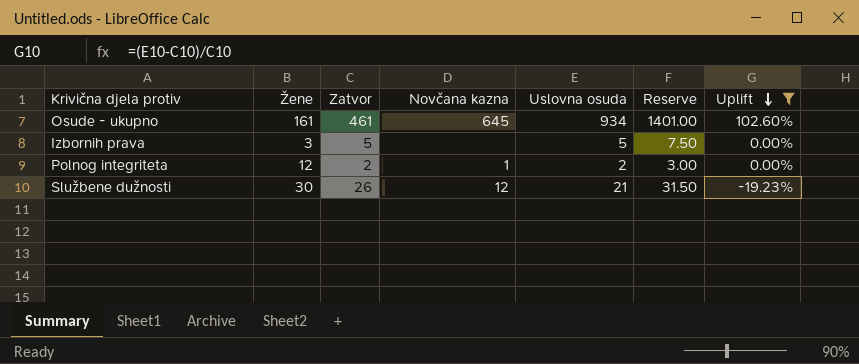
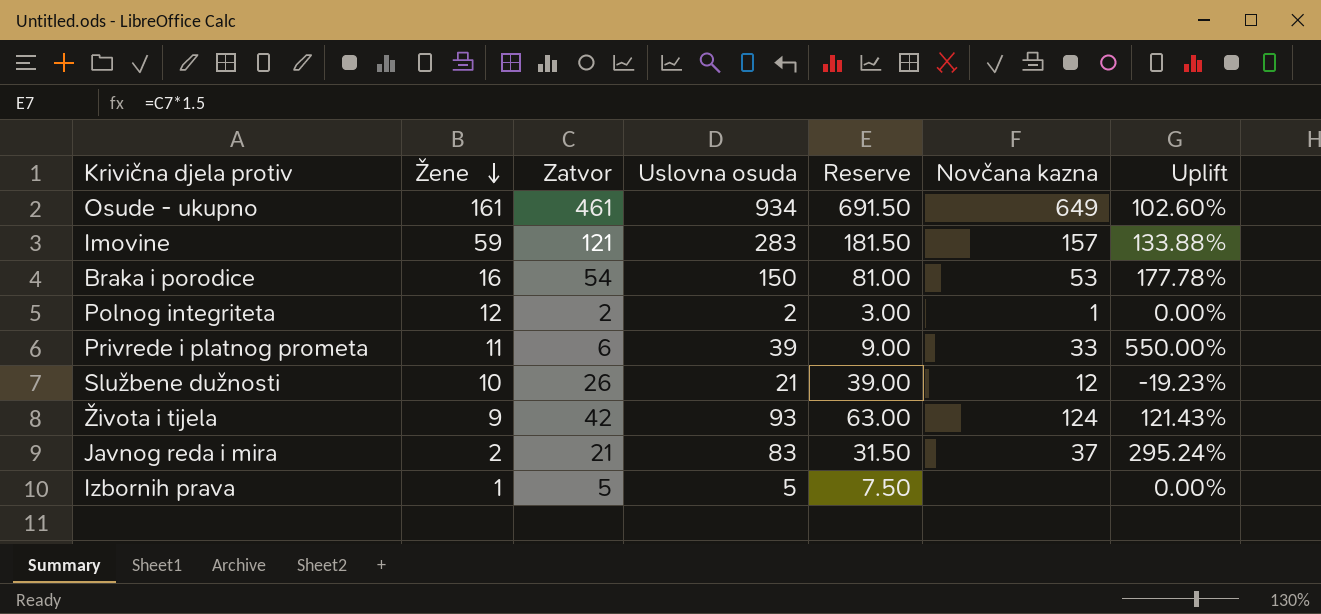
filter: Uplift <= 102.60% -> none
row order: Uplift descending -> Žene descending
column Reserve | formula: [Uslovna osuda] * 1.5 -> [Zatvor] * 1.5
column Novčana kazna | position: 4 -> 6
Osude - ukupno | Novčana kazna: 645 -> 649
Službene dužnosti | Žene: 30 -> 10
Izbornih prava | Žene: 3 -> 1

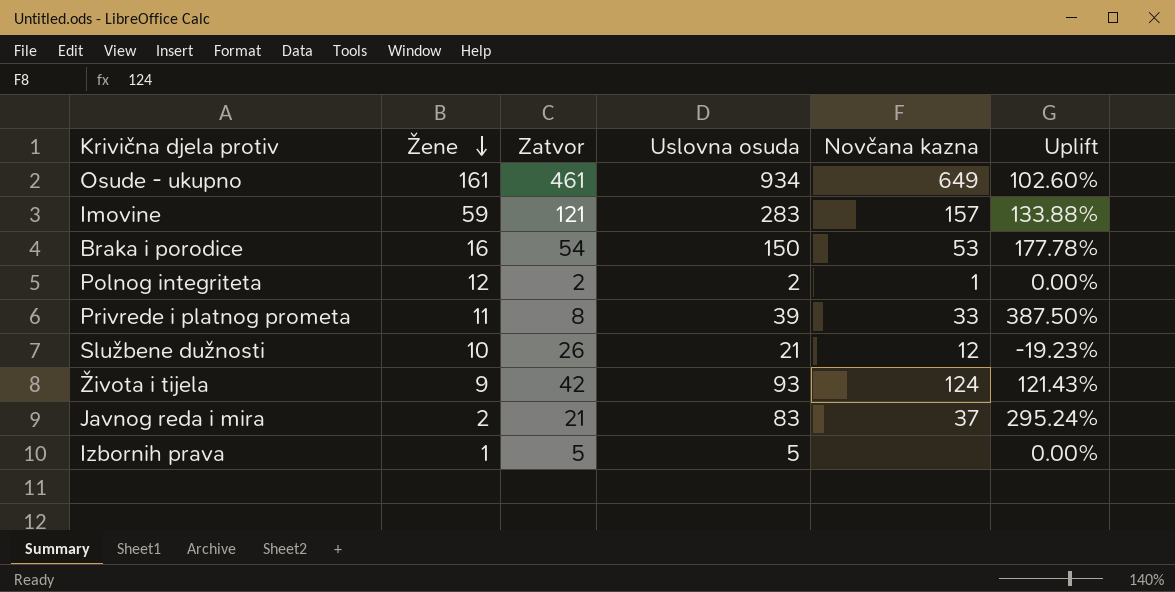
column Reserve | formula: [Zatvor] * 1.5 -> none
Privrede i platnog prometa | Zatvor: 6 -> 8
Privrede i platnog prometa | Uplift: 550.00% -> 387.50%

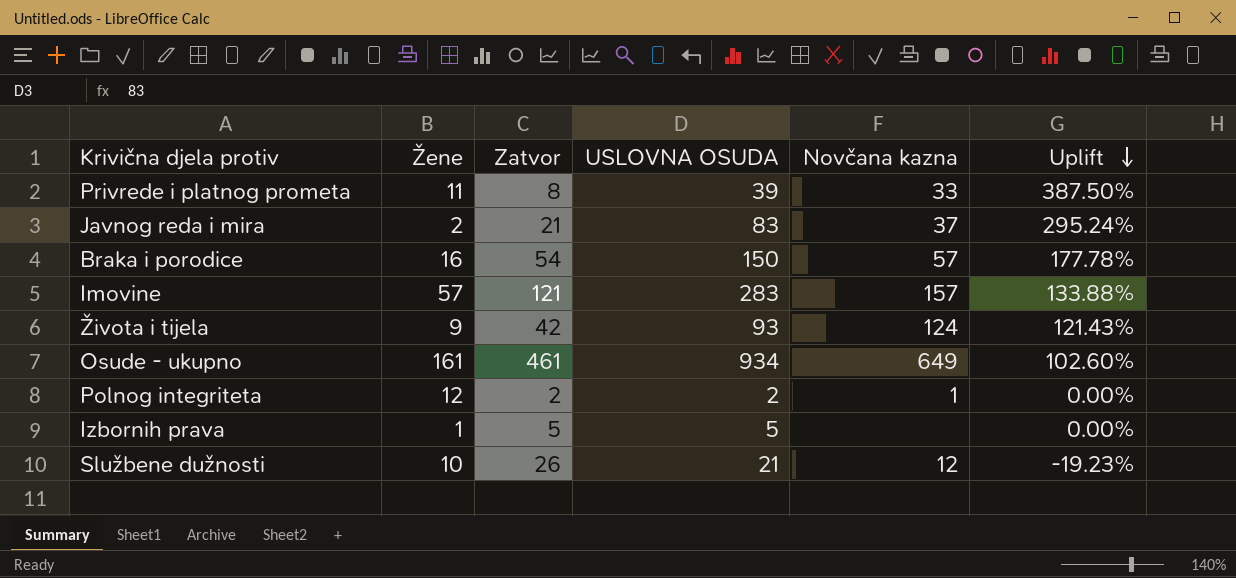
row order: Žene descending -> Uplift descending
column name: Uslovna osuda -> USLOVNA OSUDA
Braka i porodice | Novčana kazna: 53 -> 57
Imovine | Žene: 59 -> 57

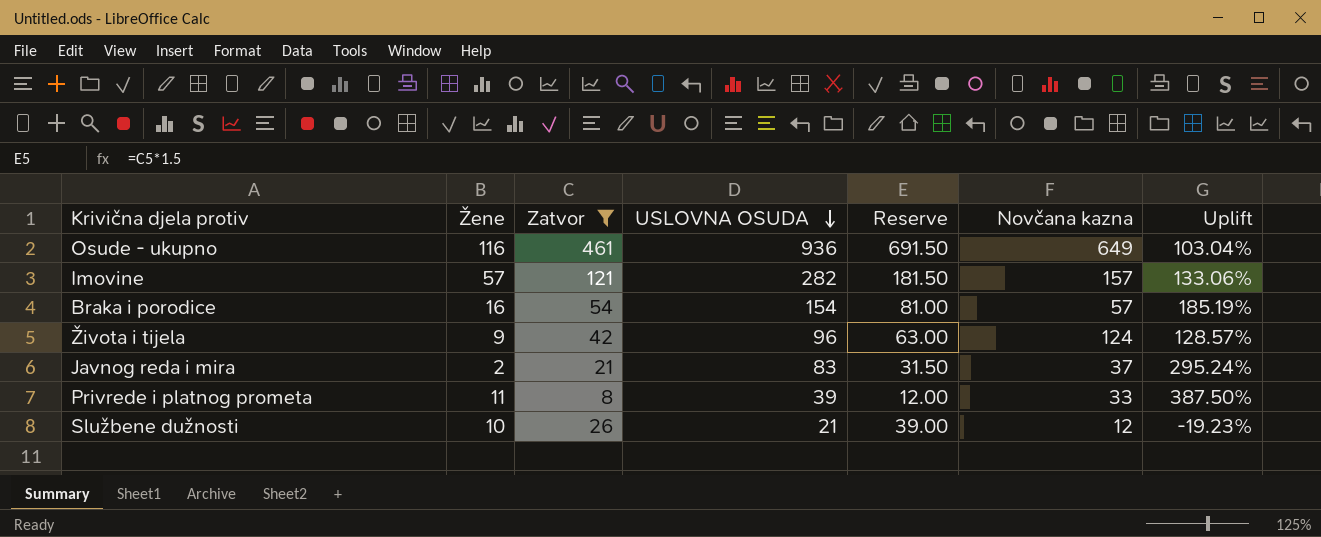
filter: none -> Zatvor >= 8
row order: Uplift descending -> USLOVNA OSUDA descending
column Reserve | formula: none -> [Zatvor] * 1.5
Osude - ukupno | Žene: 161 -> 116
Osude - ukupno | USLOVNA OSUDA: 934 -> 936
Osude - ukupno | Uplift: 102.60% -> 103.04%
Imovine | USLOVNA OSUDA: 283 -> 282
Imovine | Uplift: 133.88% -> 133.06%
Braka i porodice | USLOVNA OSUDA: 150 -> 154
Braka i porodice | Uplift: 177.78% -> 185.19%
Života i tijela | USLOVNA OSUDA: 93 -> 96
Života i tijela | Uplift: 121.43% -> 128.57%

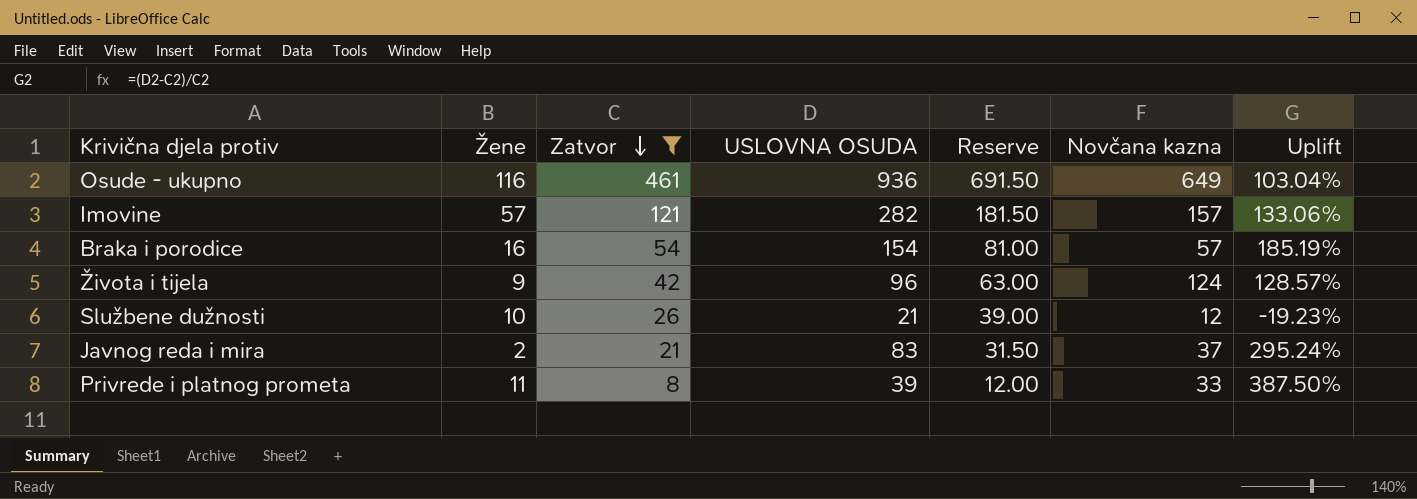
row order: USLOVNA OSUDA descending -> Zatvor descending

